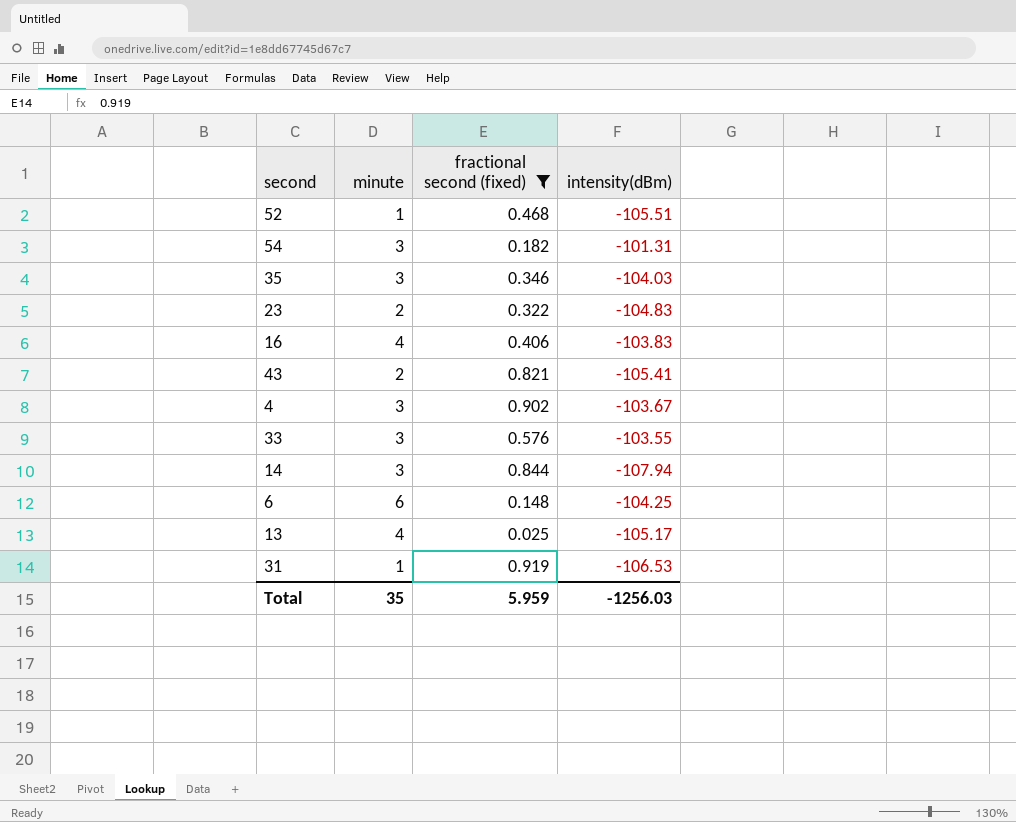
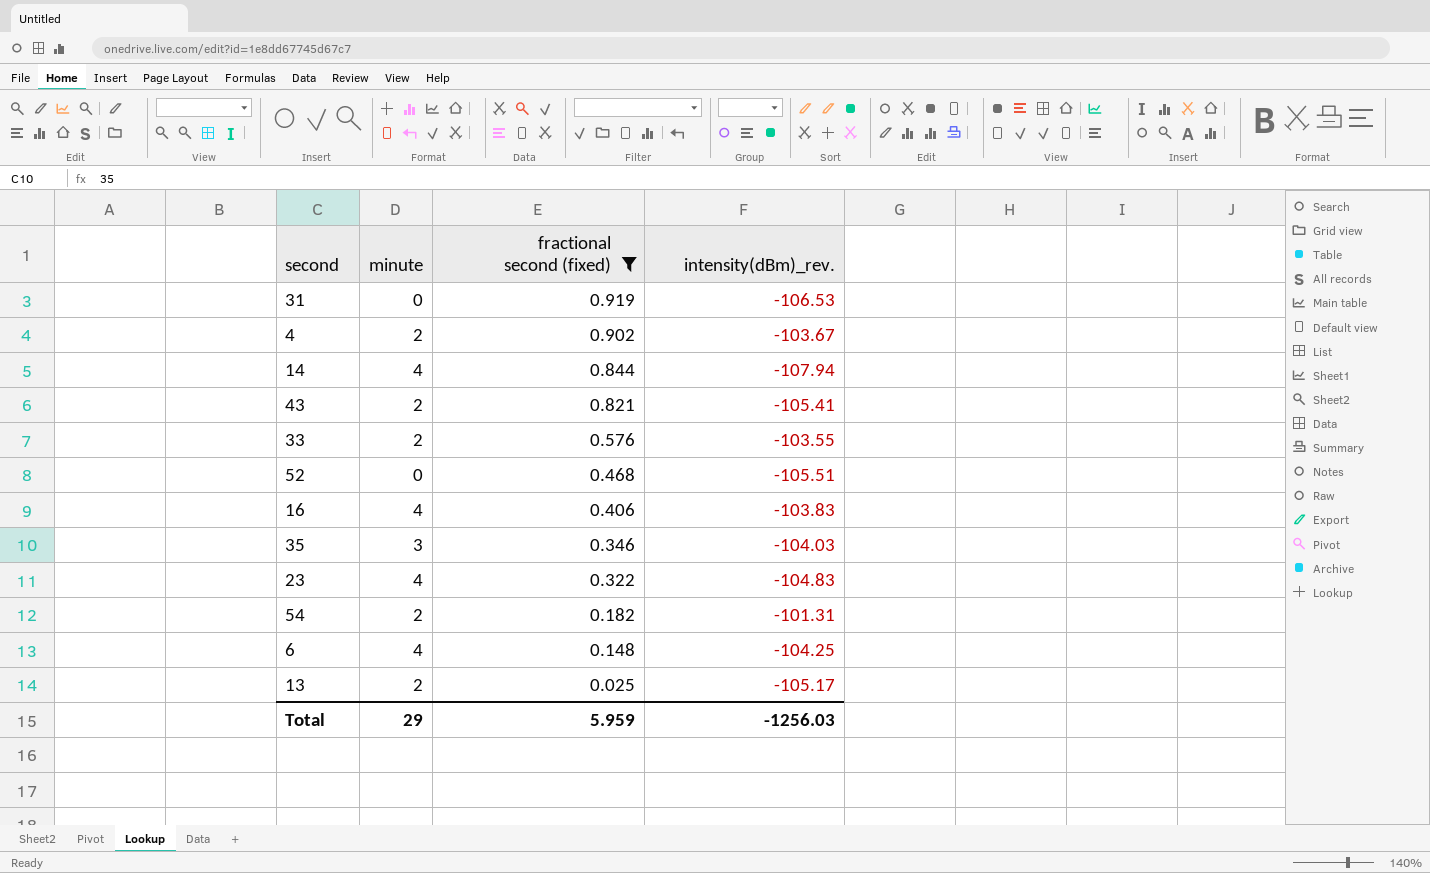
row order: none -> fractional second (fixed) descending
column name: intensity(dBm) -> intensity(dBm)_rev.
31 | minute: 1 -> 0
4 | minute: 3 -> 2
14 | minute: 3 -> 4
33 | minute: 3 -> 2
52 | minute: 1 -> 0
23 | minute: 2 -> 4
54 | minute: 3 -> 2
6 | minute: 6 -> 4
13 | minute: 4 -> 2
Total | minute: 35 -> 29

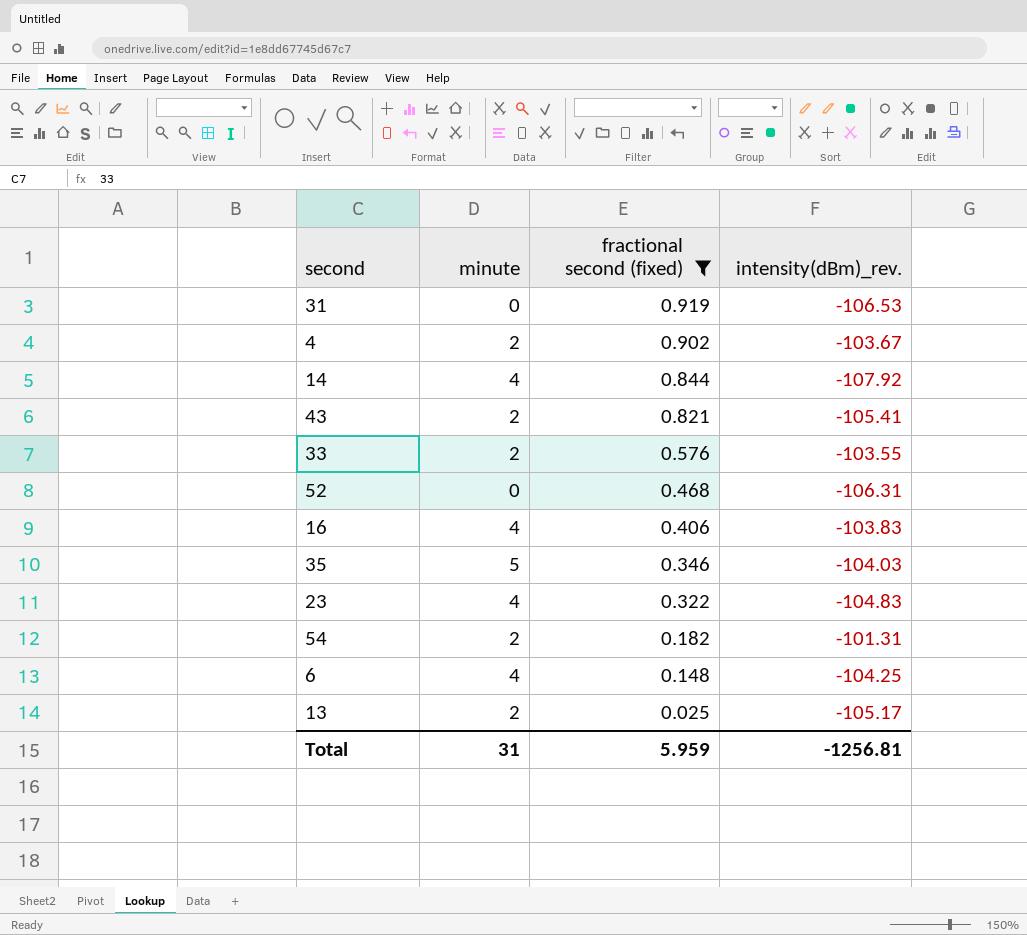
14 | intensity(dBm)_rev.: -107.94 -> -107.92
52 | intensity(dBm)_rev.: -105.51 -> -106.31
35 | minute: 3 -> 5
Total | minute: 29 -> 31
Total | intensity(dBm)_rev.: -1256.03 -> -1256.81

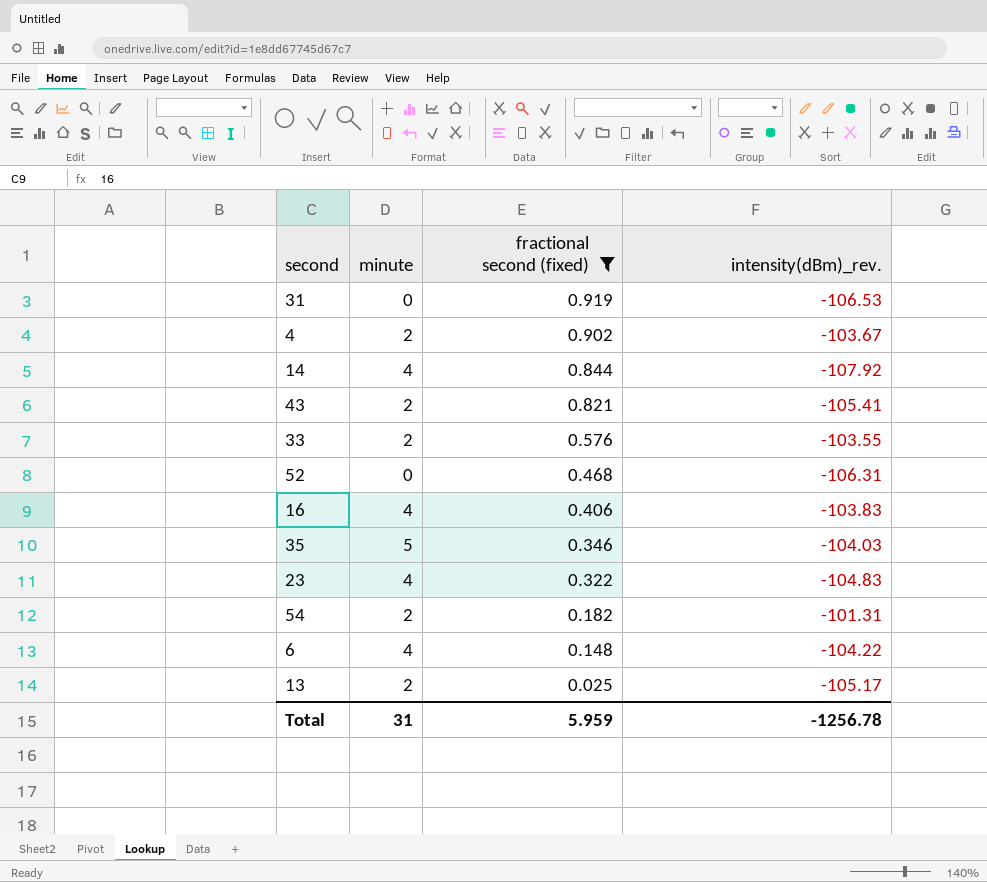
6 | intensity(dBm)_rev.: -104.25 -> -104.22
Total | intensity(dBm)_rev.: -1256.81 -> -1256.78

